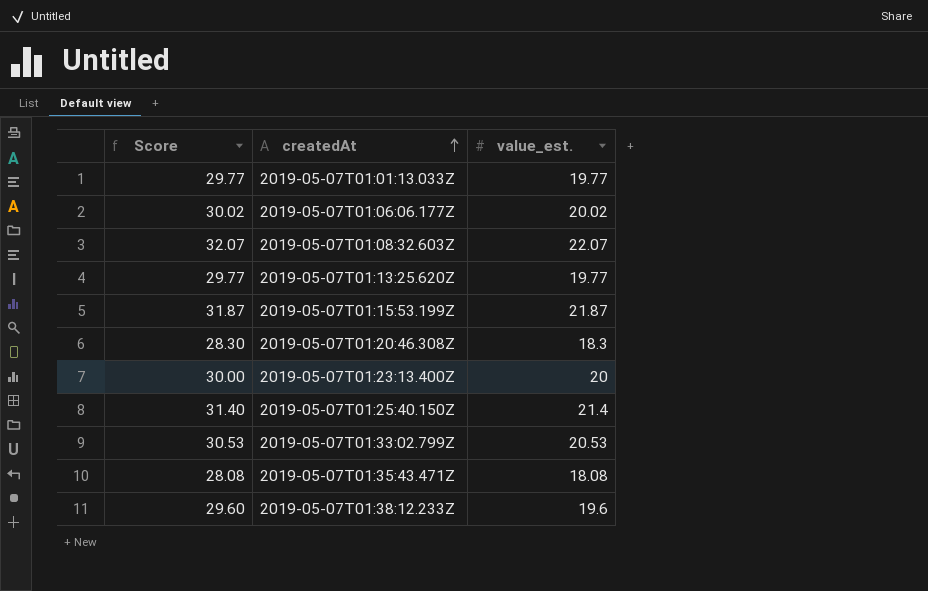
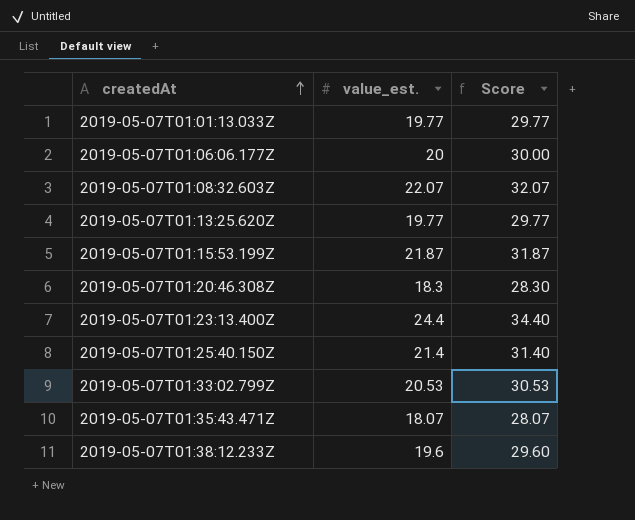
column Score | position: 1 -> 3
2019-05-07T01:06:06.177Z | value_est.: 20.02 -> 20
2019-05-07T01:06:06.177Z | Score: 30.02 -> 30.00
2019-05-07T01:23:13.400Z | value_est.: 20 -> 24.4
2019-05-07T01:23:13.400Z | Score: 30.00 -> 34.40
2019-05-07T01:35:43.471Z | value_est.: 18.08 -> 18.07
2019-05-07T01:35:43.471Z | Score: 28.08 -> 28.07

